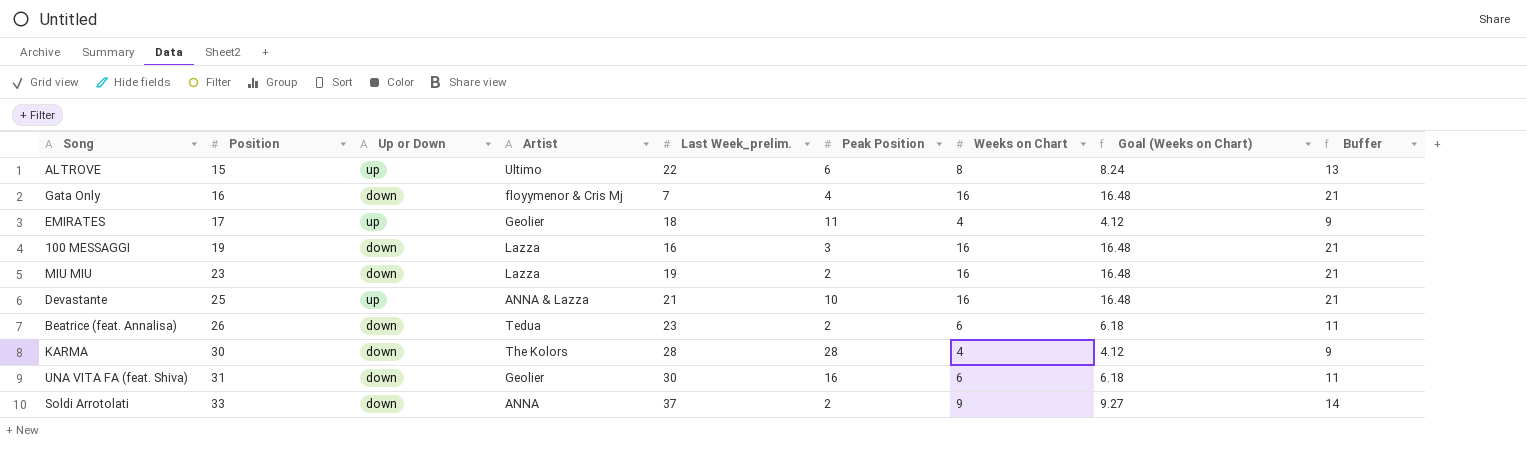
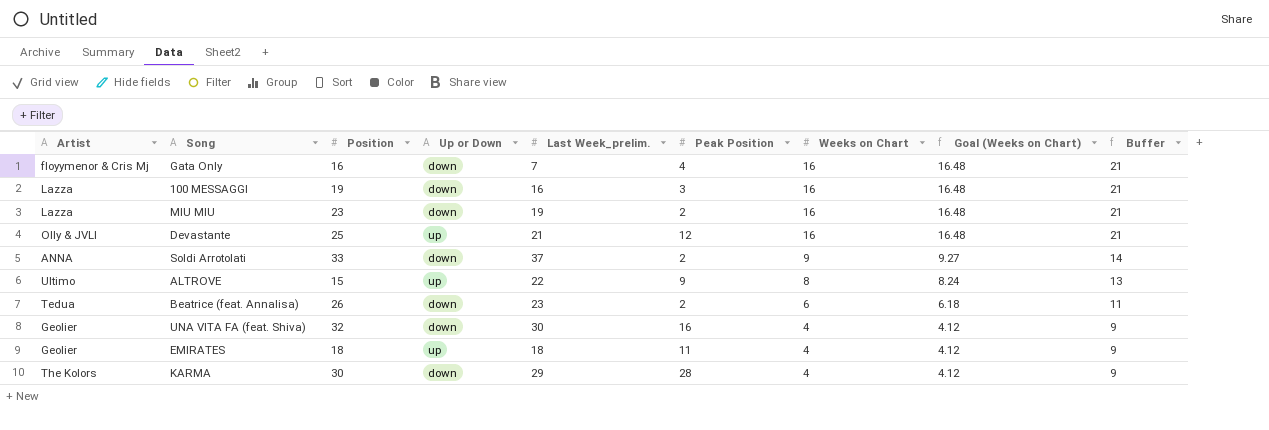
row order: Position ascending -> Weeks on Chart descending
column Artist | position: 4 -> 1
Devastante | Artist: ANNA & Lazza -> Olly & JVLI
Devastante | Peak Position: 10 -> 12
ALTROVE | Peak Position: 6 -> 9
UNA VITA FA (feat. Shiva) | Position: 31 -> 32
UNA VITA FA (feat. Shiva) | Weeks on Chart: 6 -> 4
UNA VITA FA (feat. Shiva) | Goal (Weeks on Chart): 6.18 -> 4.12
UNA VITA FA (feat. Shiva) | Buffer: 11 -> 9
EMIRATES | Position: 17 -> 18
KARMA | Last Week_prelim.: 28 -> 29

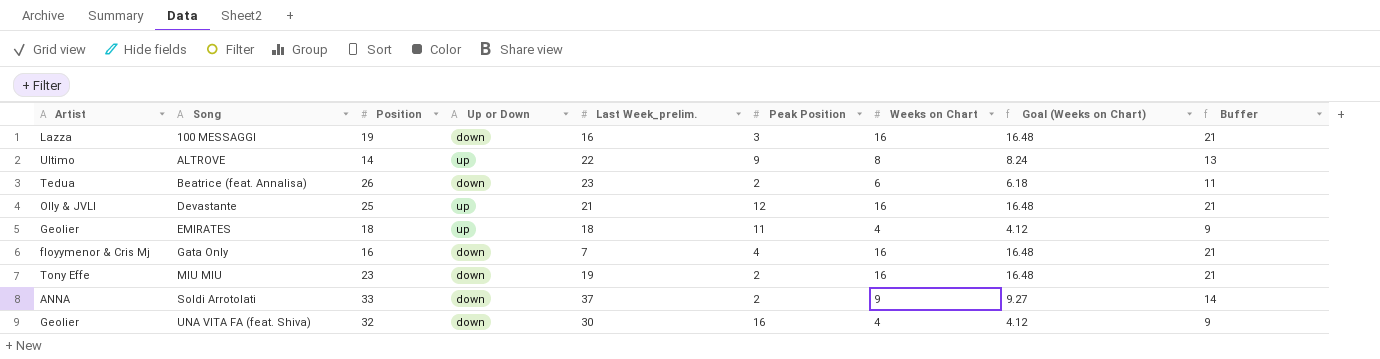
row order: Weeks on Chart descending -> Song ascending
row KARMA: The Kolors | 30 | down | 29 | 28 | 4 | 4.12 | 9 -> none
ALTROVE | Position: 15 -> 14
MIU MIU | Artist: Lazza -> Tony Effe

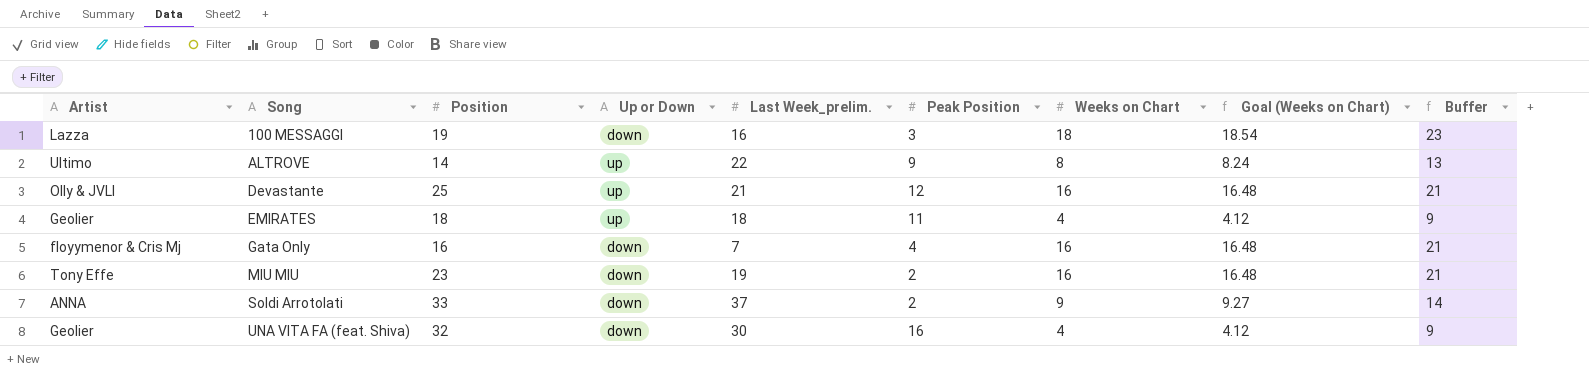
row Beatrice (feat. Annalisa): Tedua | 26 | down | 23 | 2 | 6 | 6.18 | 11 -> none
100 MESSAGGI | Weeks on Chart: 16 -> 18
100 MESSAGGI | Goal (Weeks on Chart): 16.48 -> 18.54
100 MESSAGGI | Buffer: 21 -> 23

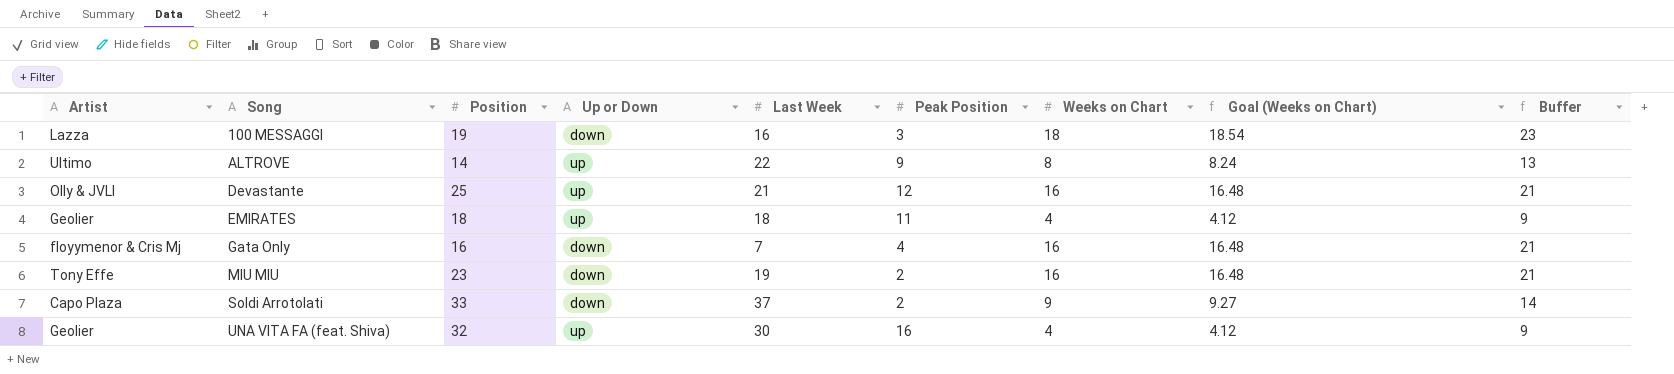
column name: Last Week_prelim. -> Last Week
Soldi Arrotolati | Artist: ANNA -> Capo Plaza
UNA VITA FA (feat. Shiva) | Up or Down: down -> up

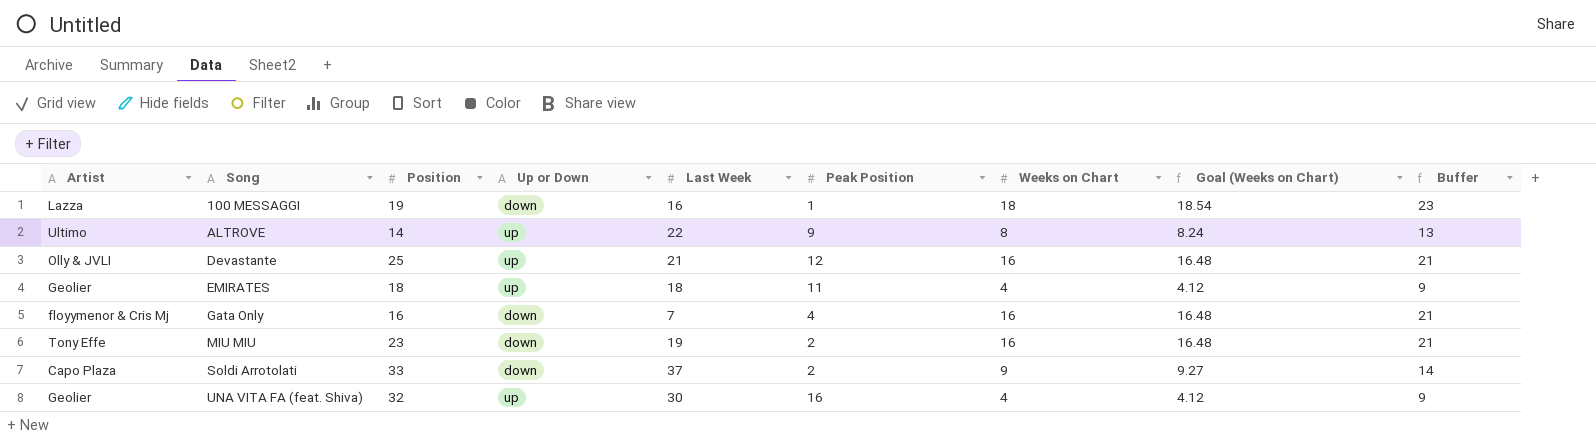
100 MESSAGGI | Peak Position: 3 -> 1

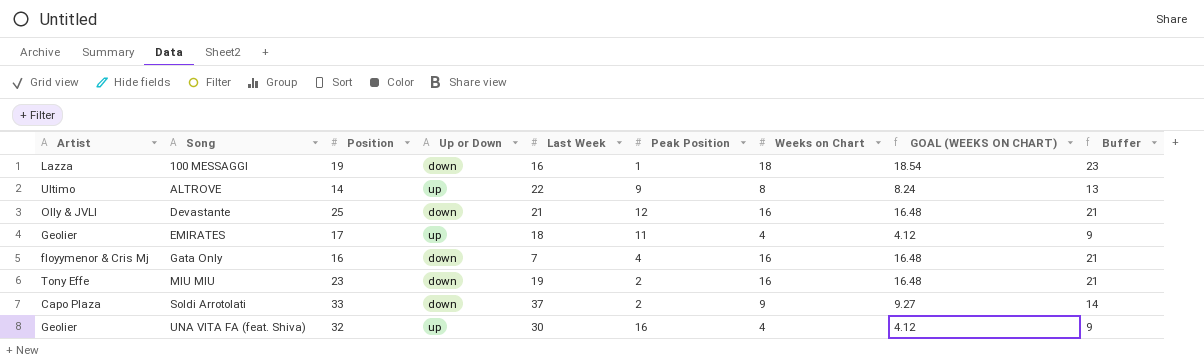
column name: Goal (Weeks on Chart) -> GOAL (WEEKS ON CHART)
Devastante | Up or Down: up -> down
EMIRATES | Position: 18 -> 17

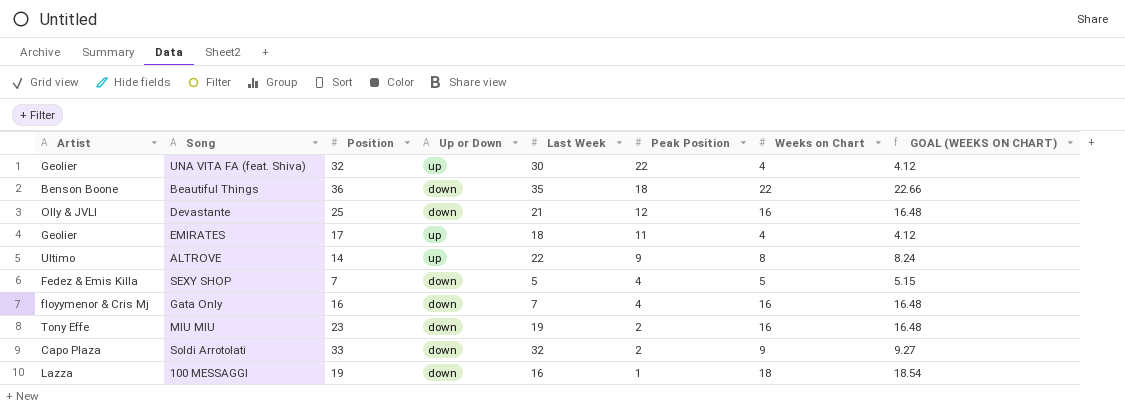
row order: Song ascending -> Peak Position descending
column Buffer | formula: [Weeks on Chart] + 5 -> none
UNA VITA FA (feat. Shiva) | Peak Position: 16 -> 22
row Beautiful Things: none -> Benson Boone | 36 | down | 35 | 18 | 22 | 22.66
row SEXY SHOP: none -> Fedez & Emis Killa | 7 | down | 5 | 4 | 5 | 5.15
Soldi Arrotolati | Last Week: 37 -> 32

